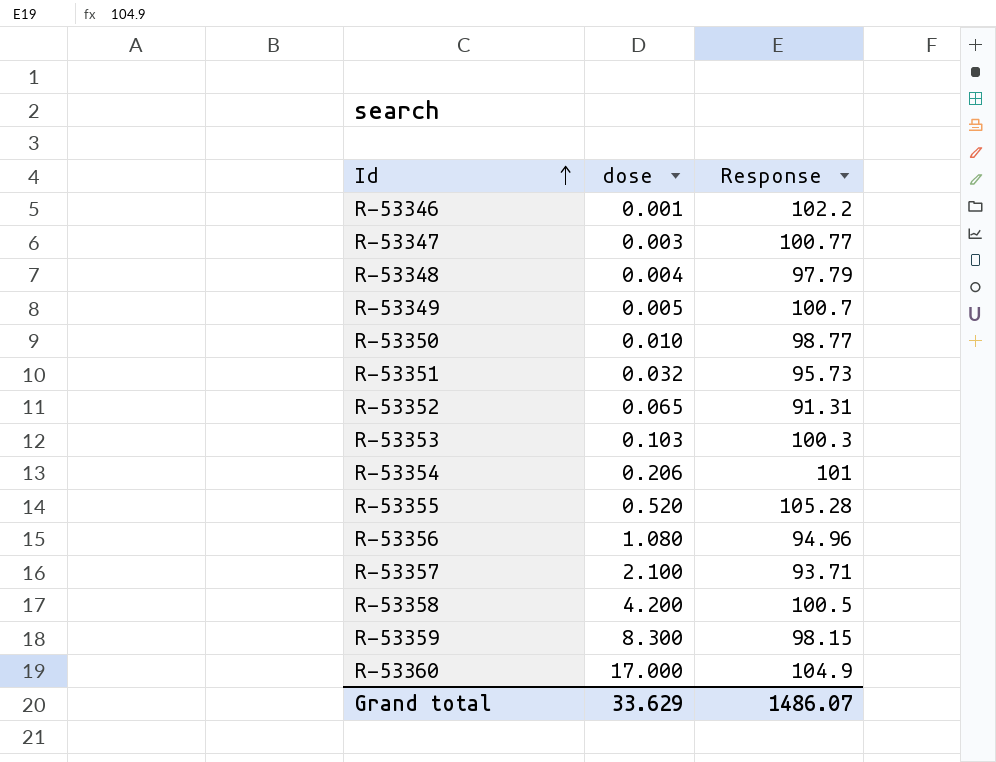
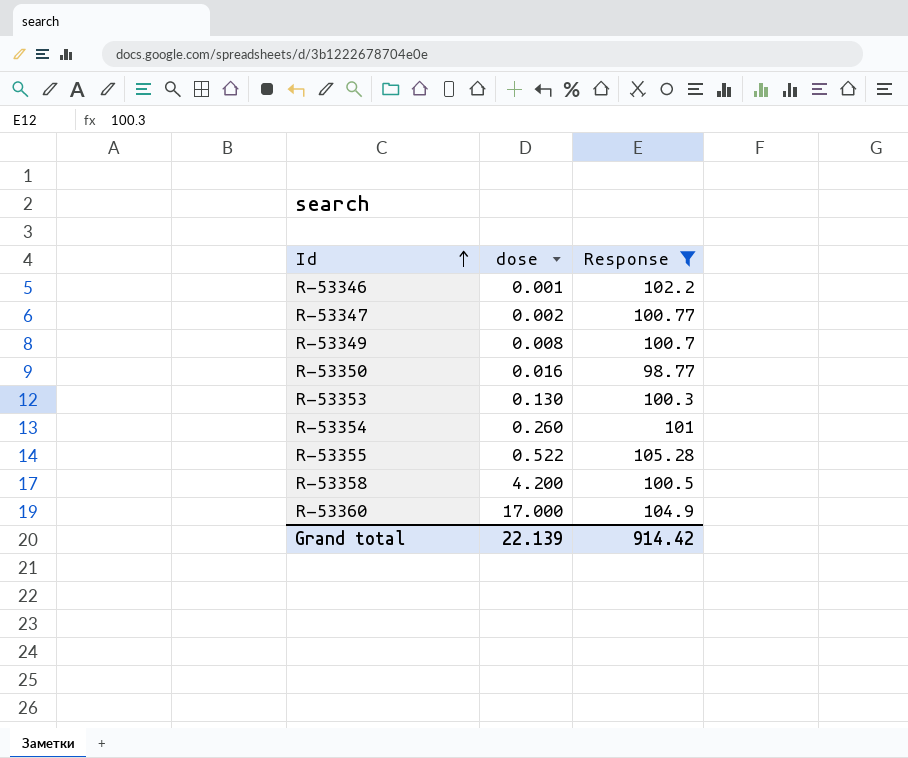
filter: none -> Response >= 98.77
R-53347 | dose: 0.003 -> 0.002
R-53349 | dose: 0.005 -> 0.008
R-53350 | dose: 0.010 -> 0.016
R-53353 | dose: 0.103 -> 0.130
R-53354 | dose: 0.206 -> 0.260
R-53355 | dose: 0.520 -> 0.522
Grand total | dose: 33.629 -> 22.139
Grand total | Response: 1486.07 -> 914.42

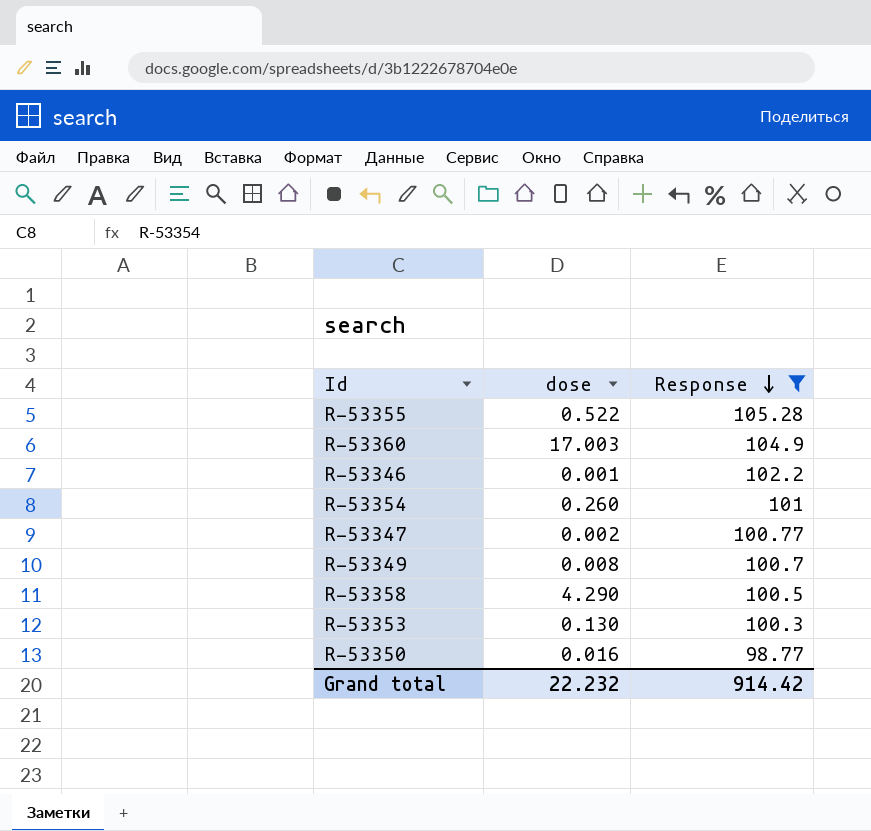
row order: Id ascending -> Response descending
R-53360 | dose: 17.000 -> 17.003
R-53358 | dose: 4.200 -> 4.290
Grand total | dose: 22.139 -> 22.232

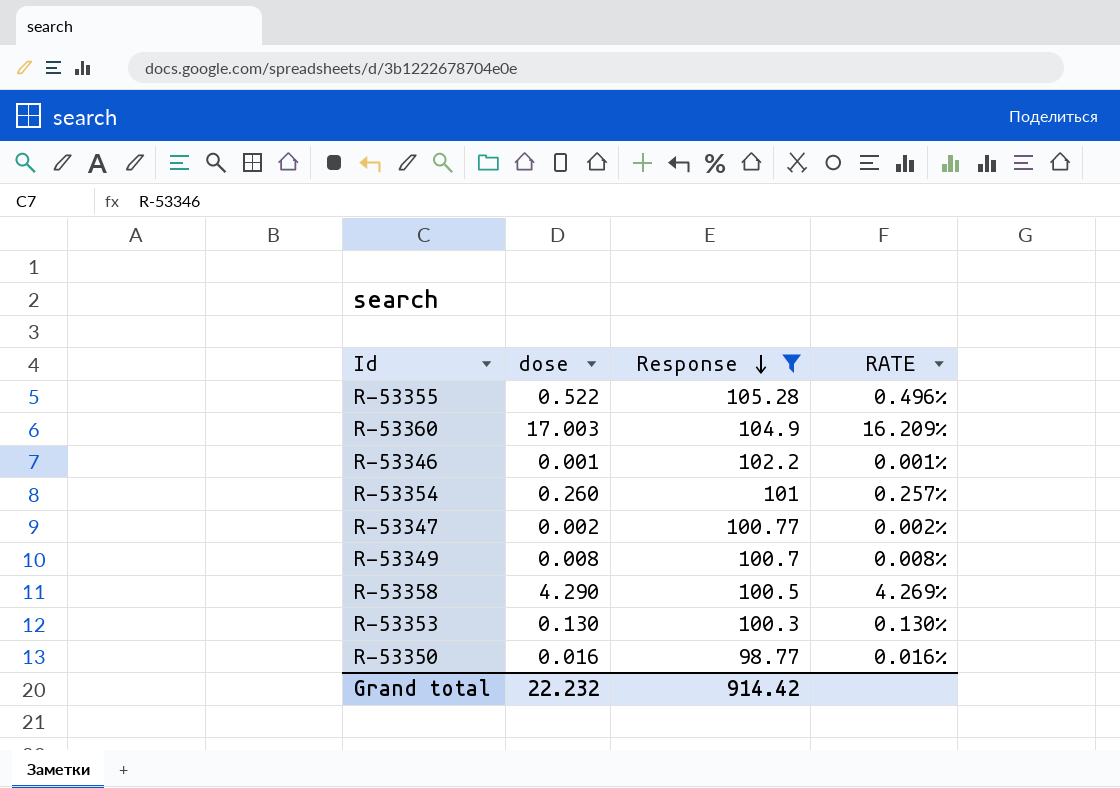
column RATE | formula: none -> [dose] / [Response]

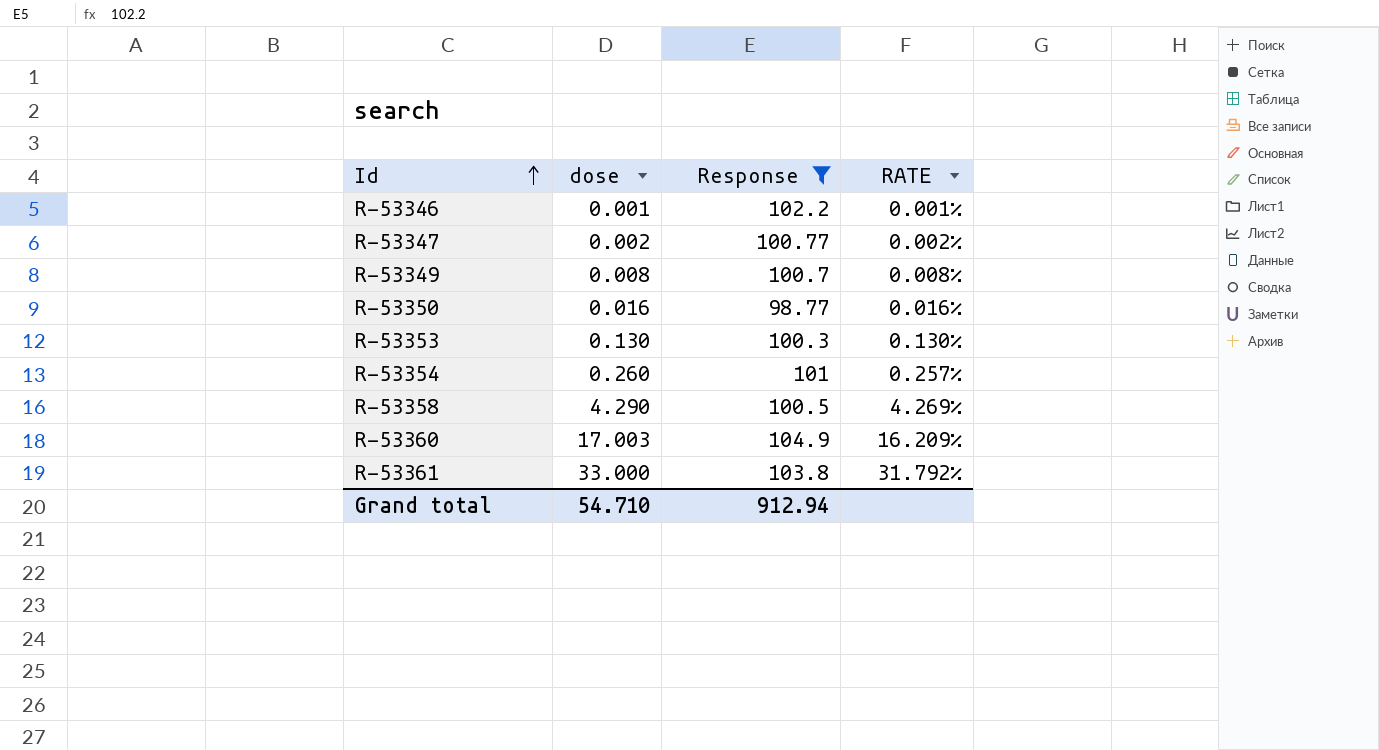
row order: Response descending -> Id ascending
row R-53355: 0.522 | 105.28 | 0.496% -> none
row R-53361: none -> 33.000 | 103.8 | 31.792%
Grand total | dose: 22.232 -> 54.710
Grand total | Response: 914.42 -> 912.94

